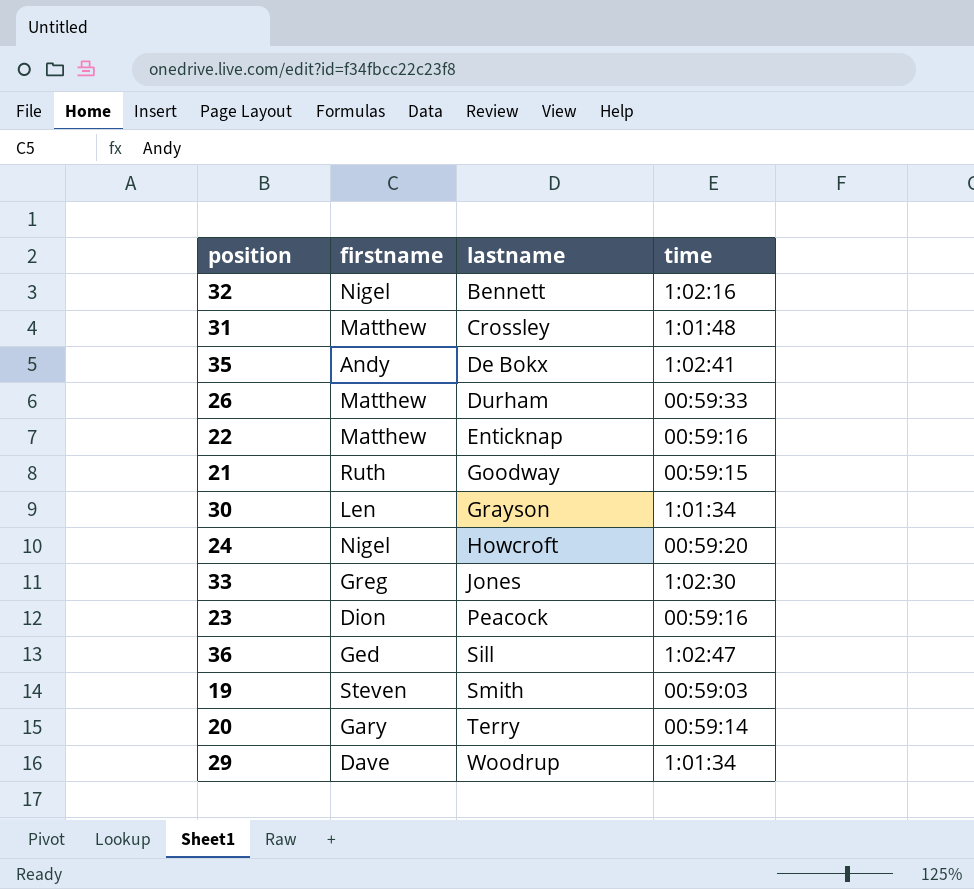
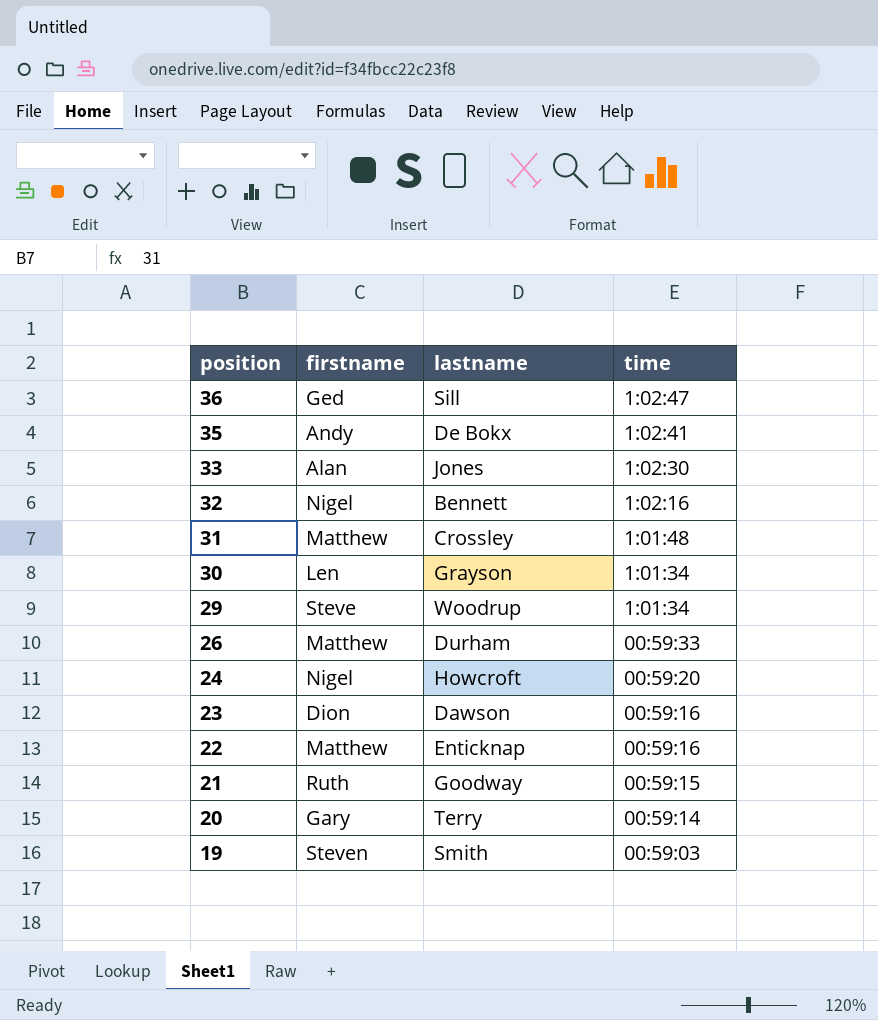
row order: lastname ascending -> position descending
33 | firstname: Greg -> Alan
29 | firstname: Dave -> Steve
23 | lastname: Peacock -> Dawson

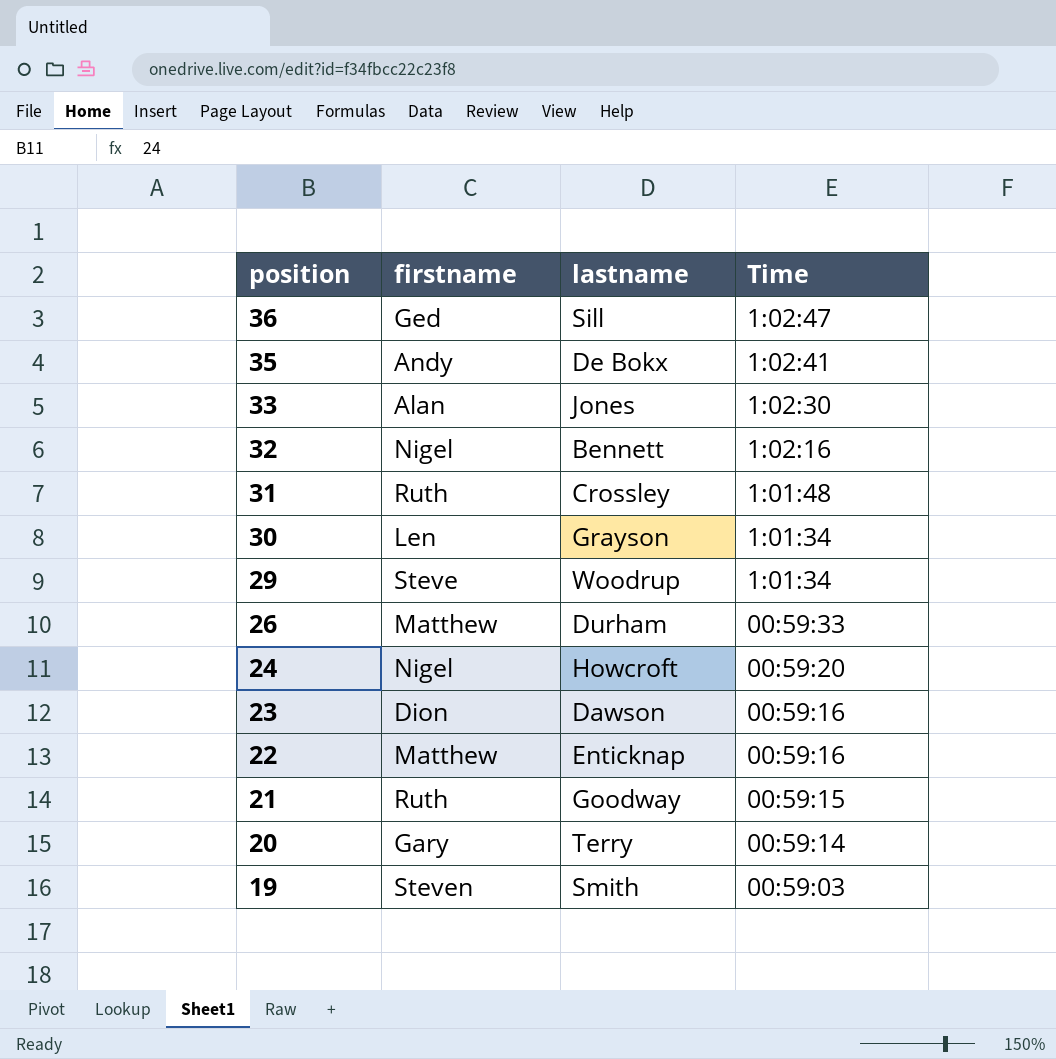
column name: time -> Time
31 | firstname: Matthew -> Ruth

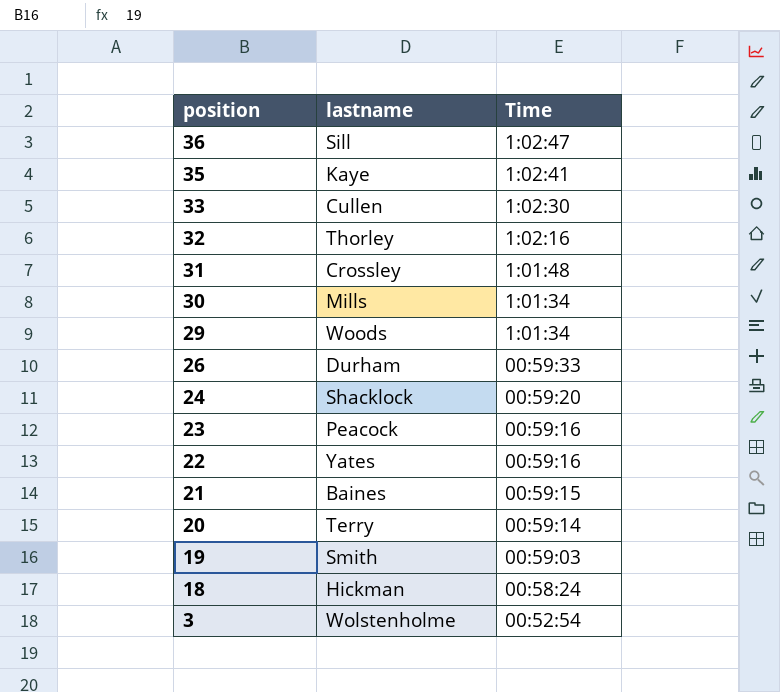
column firstname | position: 2 -> none
35 | lastname: De Bokx -> Kaye
33 | lastname: Jones -> Cullen
32 | lastname: Bennett -> Thorley
30 | lastname: Grayson -> Mills
29 | lastname: Woodrup -> Woods
24 | lastname: Howcroft -> Shacklock
23 | lastname: Dawson -> Peacock
22 | lastname: Enticknap -> Yates
21 | lastname: Goodway -> Baines
row 18: none -> Hickman | 00:58:24
row 3: none -> Wolstenholme | 00:52:54

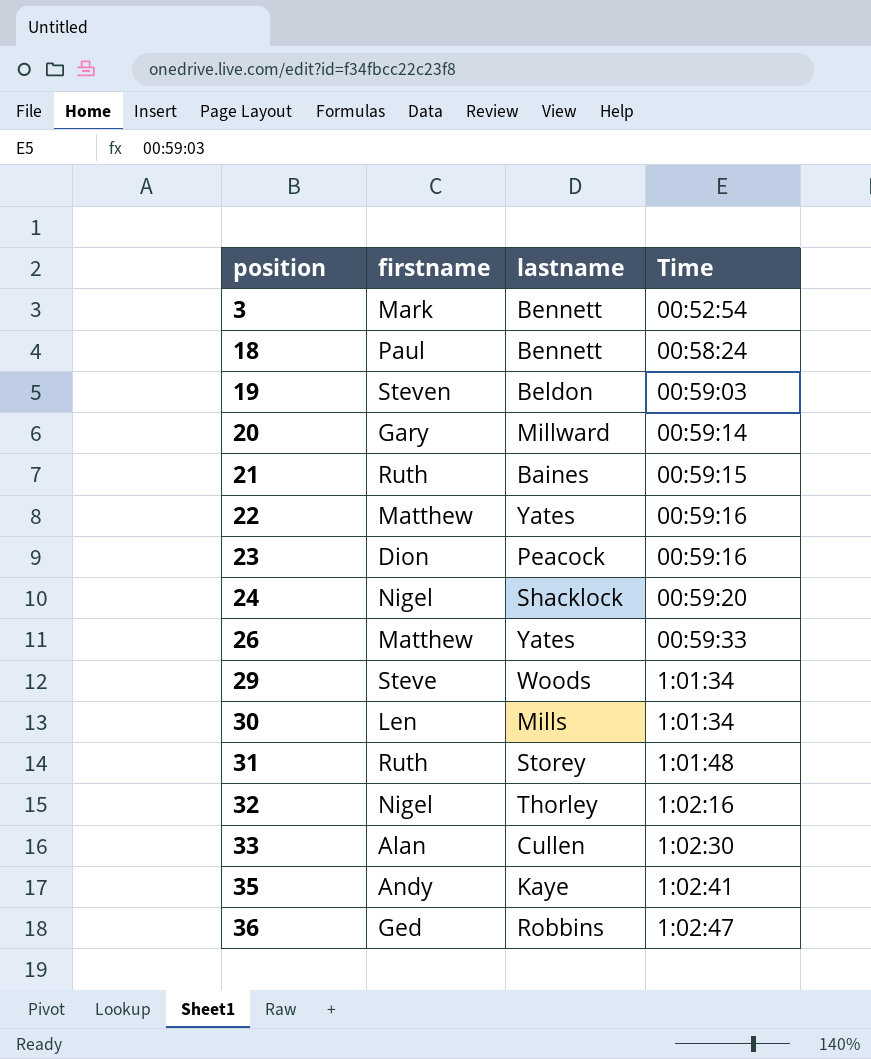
row order: position descending -> position ascending
column firstname | position: none -> 2
3 | lastname: Wolstenholme -> Bennett
18 | lastname: Hickman -> Bennett
19 | lastname: Smith -> Beldon
20 | lastname: Terry -> Millward
26 | lastname: Durham -> Yates
31 | lastname: Crossley -> Storey
36 | lastname: Sill -> Robbins

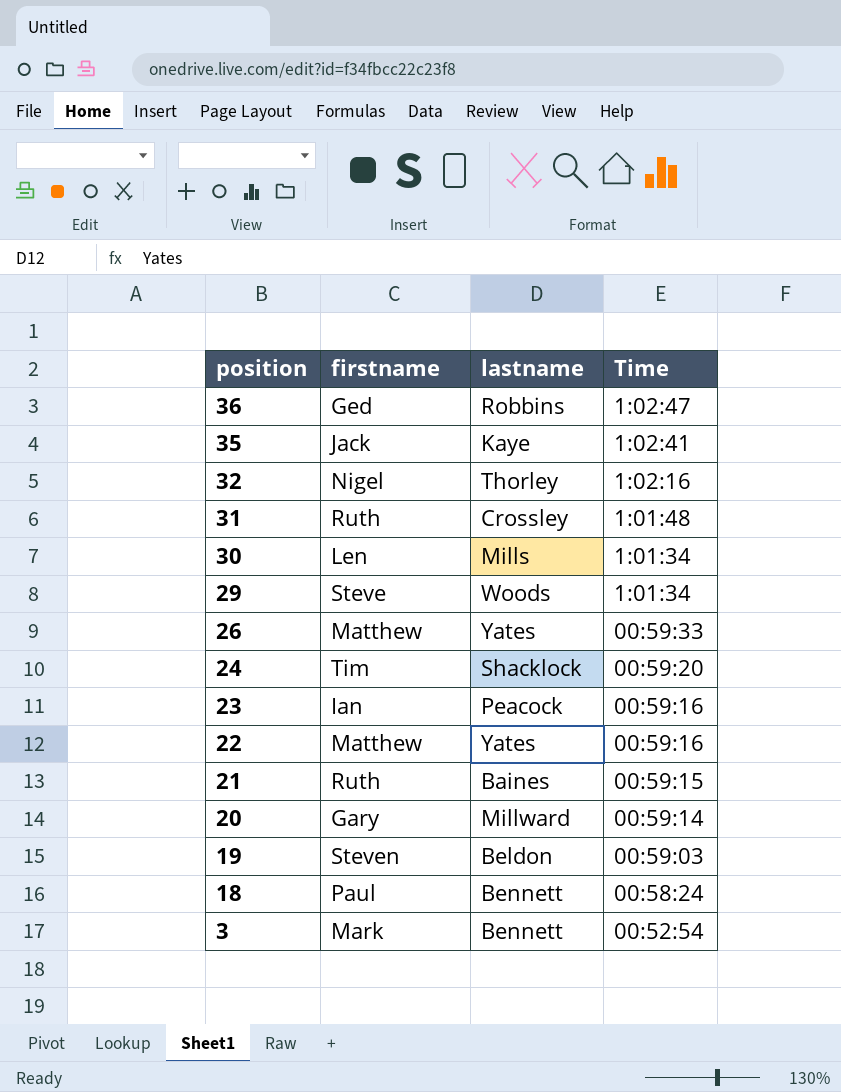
row order: position ascending -> position descending
row 33: Alan | Cullen | 1:02:30 -> none
35 | firstname: Andy -> Jack
31 | lastname: Storey -> Crossley
24 | firstname: Nigel -> Tim
23 | firstname: Dion -> Ian

